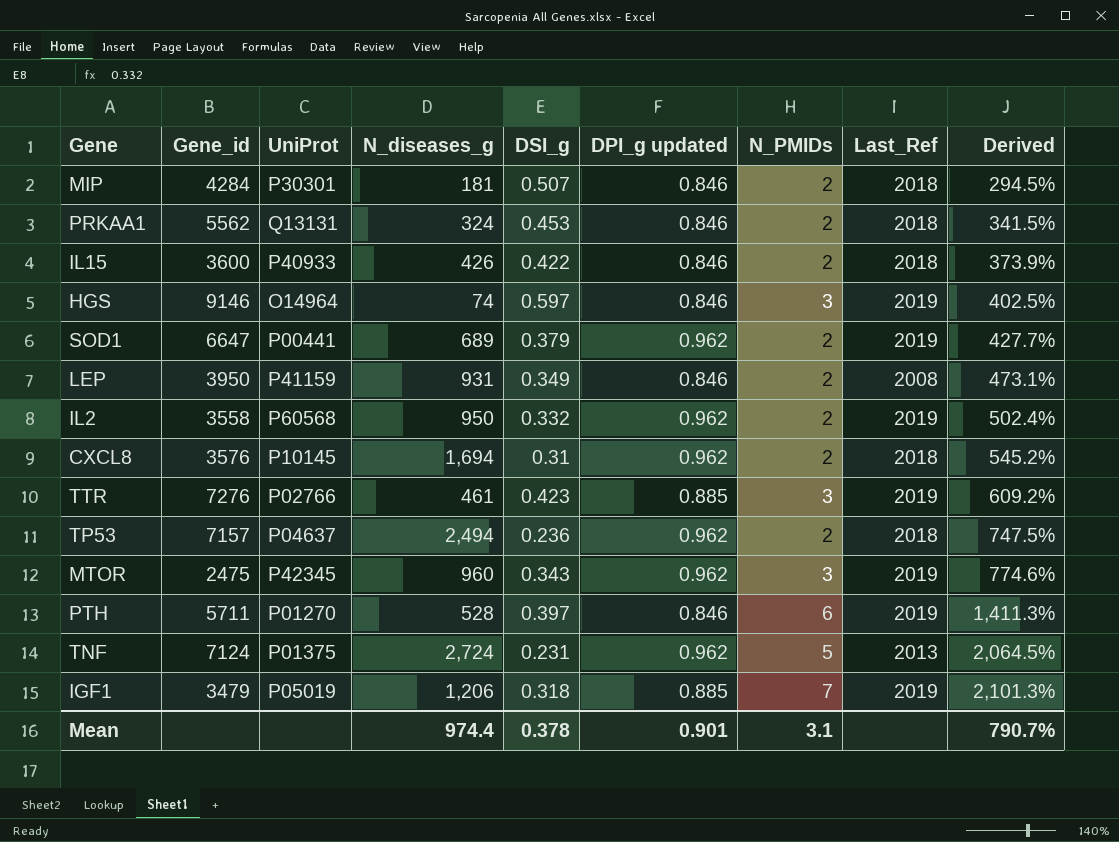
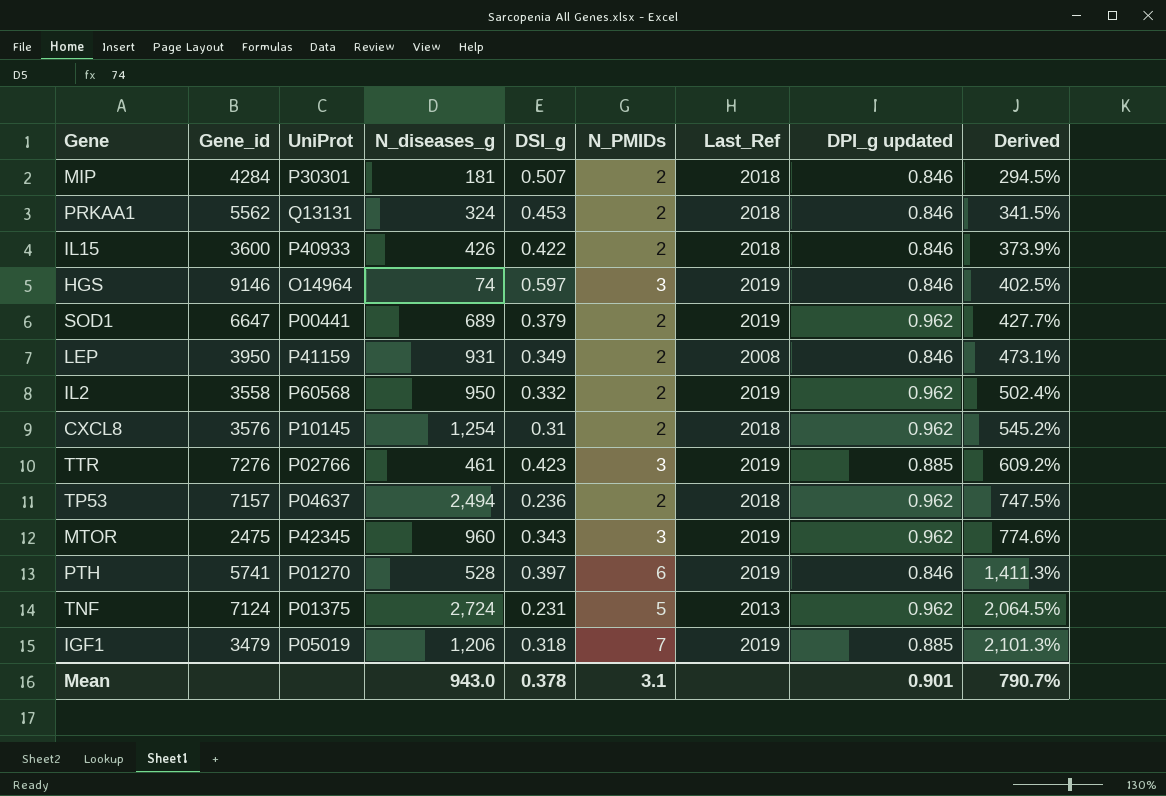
column DPI_g updated | position: 6 -> 8
CXCL8 | N_diseases_g: 1,694 -> 1,254
PTH | Gene_id: 5711 -> 5741
Mean | N_diseases_g: 974.4 -> 943.0

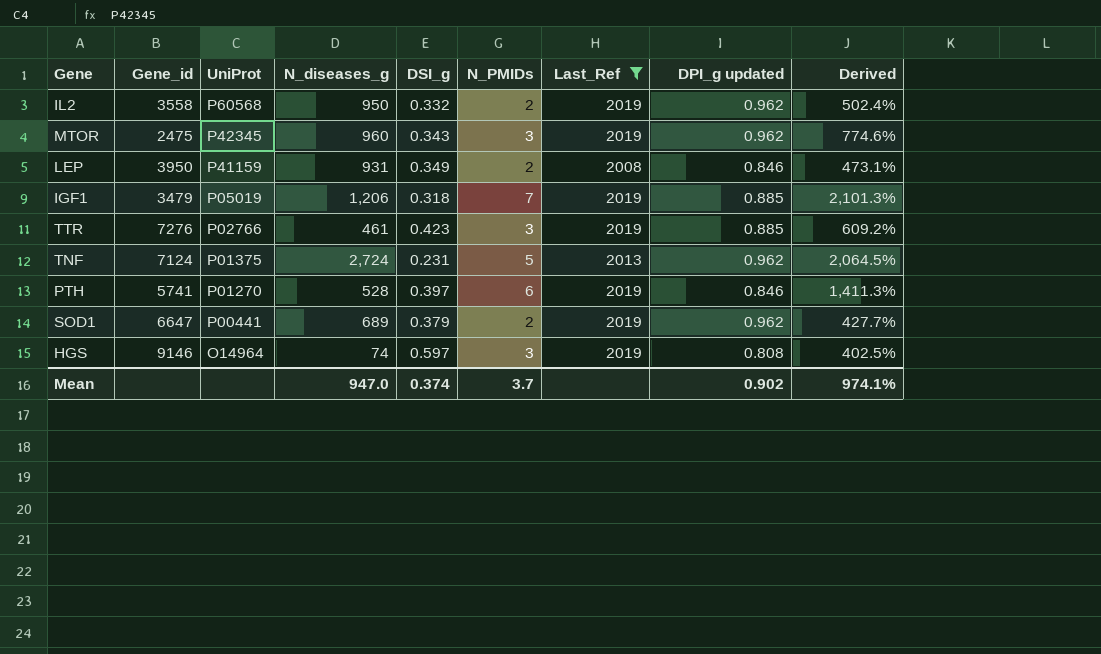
filter: none -> Last_Ref != 2018
row order: Derived ascending -> UniProt descending
HGS | DPI_g updated: 0.846 -> 0.808
Mean | N_diseases_g: 943.0 -> 947.0
Mean | DSI_g: 0.378 -> 0.374
Mean | N_PMIDs: 3.1 -> 3.7
Mean | DPI_g updated: 0.901 -> 0.902
Mean | Derived: 790.7% -> 974.1%

